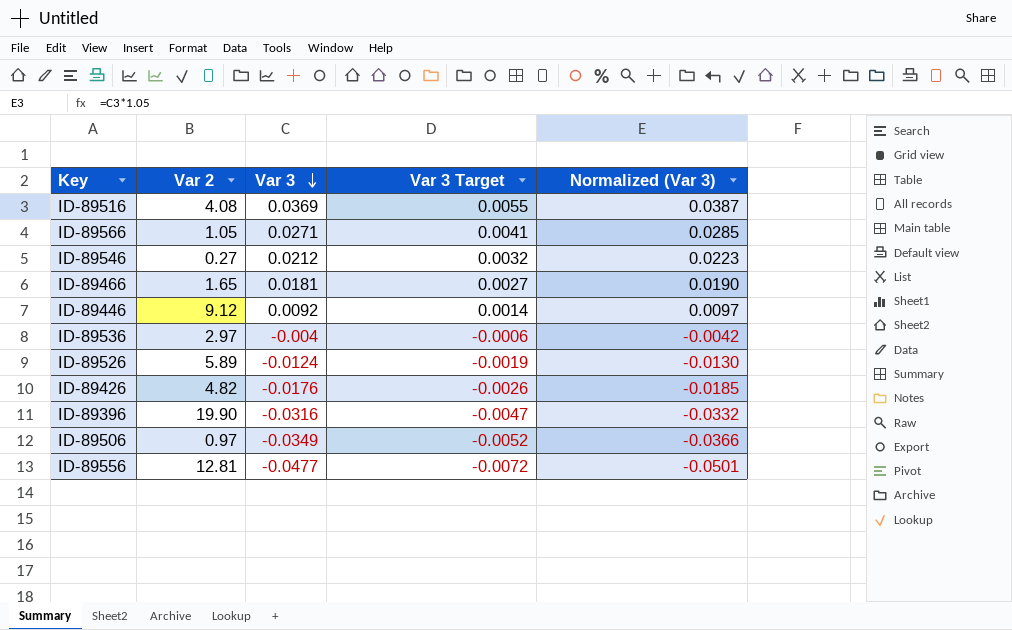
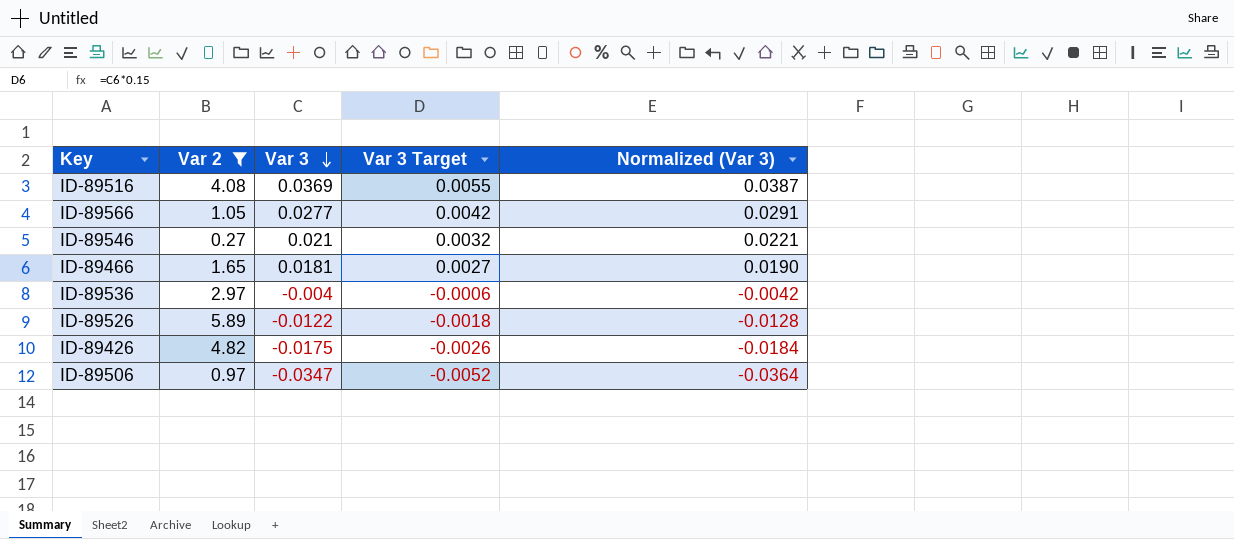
filter: none -> Var 2 <= 5.89
ID-89566 | Var 3: 0.0271 -> 0.0277
ID-89566 | Var 3 Target: 0.0041 -> 0.0042
ID-89566 | Normalized (Var 3): 0.0285 -> 0.0291
ID-89546 | Var 3: 0.0212 -> 0.021
ID-89546 | Normalized (Var 3): 0.0223 -> 0.0221
ID-89526 | Var 3: -0.0124 -> -0.0122
ID-89526 | Var 3 Target: -0.0019 -> -0.0018
ID-89526 | Normalized (Var 3): -0.0130 -> -0.0128
ID-89426 | Var 3: -0.0176 -> -0.0175
ID-89426 | Normalized (Var 3): -0.0185 -> -0.0184
ID-89506 | Var 3: -0.0349 -> -0.0347
ID-89506 | Normalized (Var 3): -0.0366 -> -0.0364

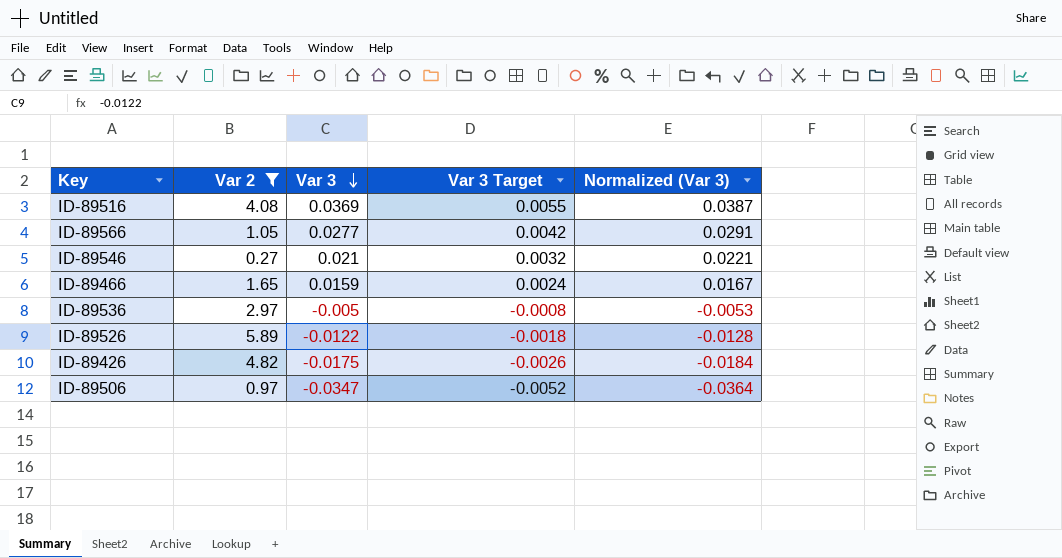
ID-89466 | Var 3: 0.0181 -> 0.0159
ID-89466 | Var 3 Target: 0.0027 -> 0.0024
ID-89466 | Normalized (Var 3): 0.0190 -> 0.0167
ID-89536 | Var 3: -0.004 -> -0.005
ID-89536 | Var 3 Target: -0.0006 -> -0.0008
ID-89536 | Normalized (Var 3): -0.0042 -> -0.0053

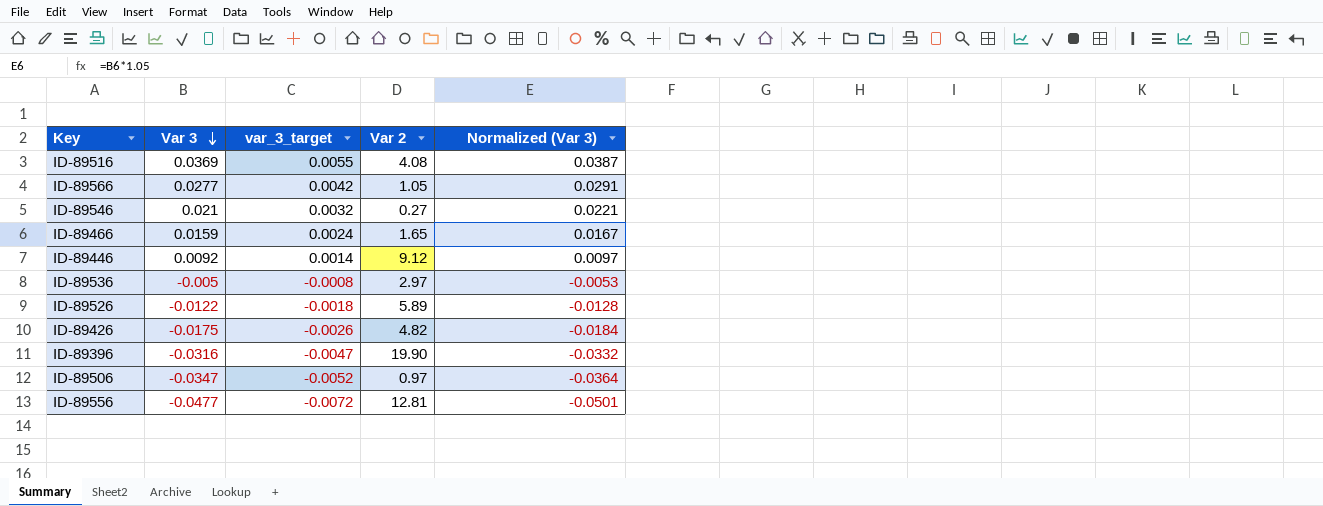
filter: Var 2 <= 5.89 -> none
column name: Var 3 Target -> var_3_target
column Var 2 | position: 2 -> 4

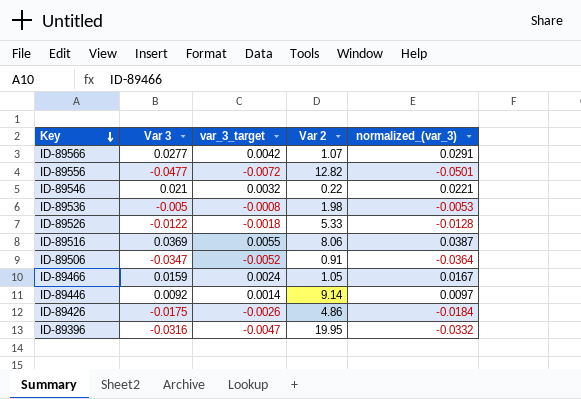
row order: Var 3 descending -> Key descending
column name: Normalized (Var 3) -> normalized_(var_3)
ID-89566 | Var 2: 1.05 -> 1.07
ID-89556 | Var 2: 12.81 -> 12.82
ID-89546 | Var 2: 0.27 -> 0.22
ID-89536 | Var 2: 2.97 -> 1.98
ID-89526 | Var 2: 5.89 -> 5.33
ID-89516 | Var 2: 4.08 -> 8.06
ID-89506 | Var 2: 0.97 -> 0.91
ID-89466 | Var 2: 1.65 -> 1.05
ID-89446 | Var 2: 9.12 -> 9.14
ID-89426 | Var 2: 4.82 -> 4.86
ID-89396 | Var 2: 19.90 -> 19.95

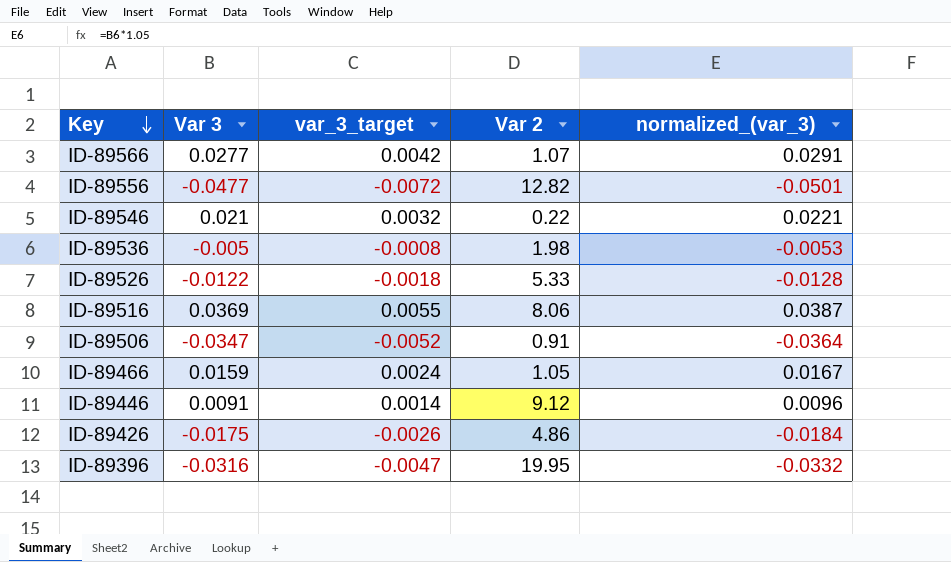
ID-89446 | Var 3: 0.0092 -> 0.0091
ID-89446 | Var 2: 9.14 -> 9.12
ID-89446 | normalized_(var_3): 0.0097 -> 0.0096

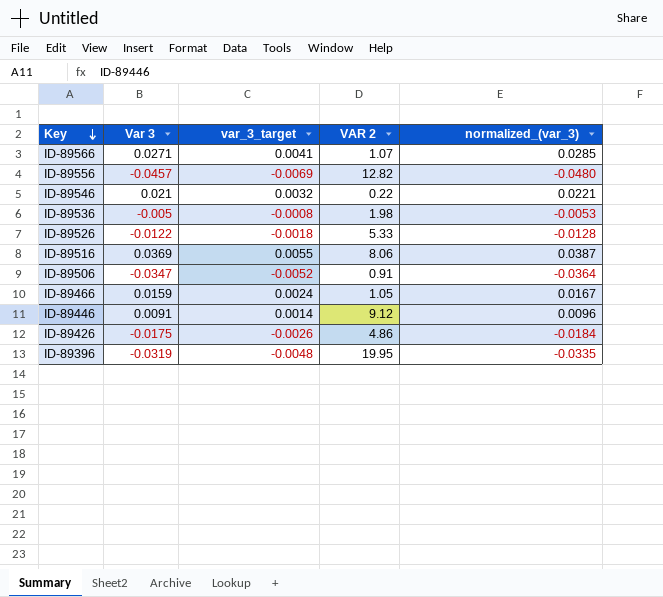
column name: Var 2 -> VAR 2
ID-89566 | Var 3: 0.0277 -> 0.0271
ID-89566 | var_3_target: 0.0042 -> 0.0041
ID-89566 | normalized_(var_3): 0.0291 -> 0.0285
ID-89556 | Var 3: -0.0477 -> -0.0457
ID-89556 | var_3_target: -0.0072 -> -0.0069
ID-89556 | normalized_(var_3): -0.0501 -> -0.0480
ID-89396 | Var 3: -0.0316 -> -0.0319
ID-89396 | var_3_target: -0.0047 -> -0.0048
ID-89396 | normalized_(var_3): -0.0332 -> -0.0335

